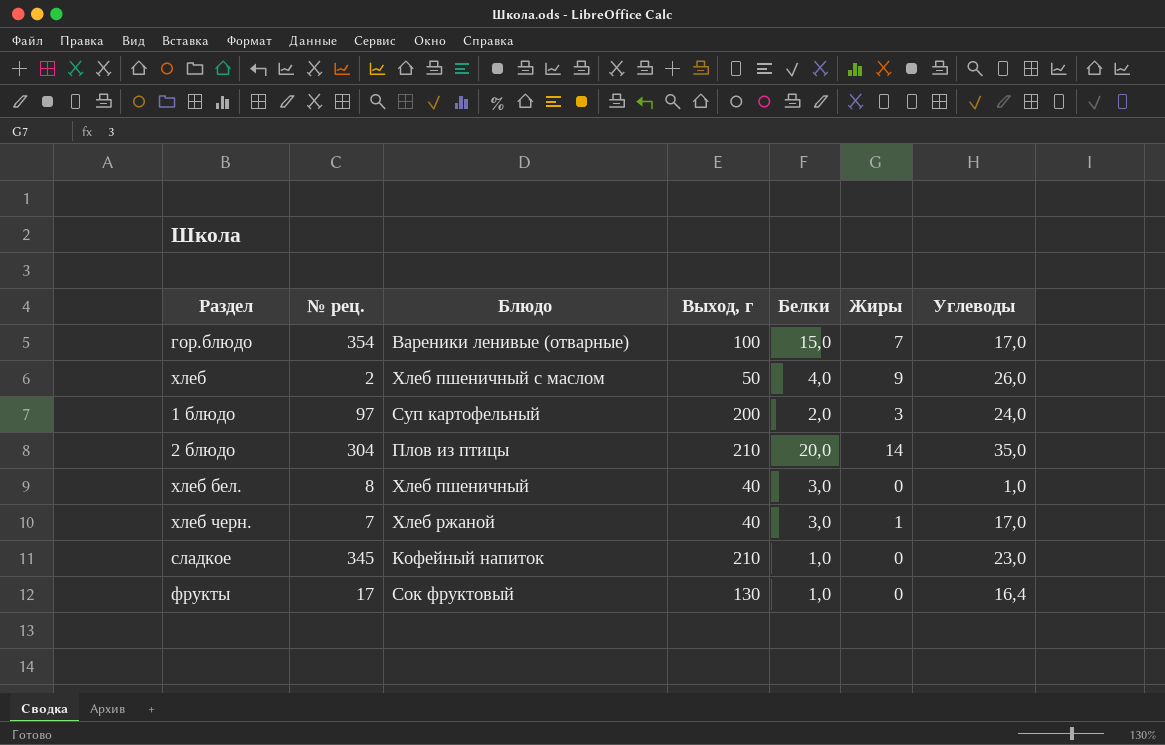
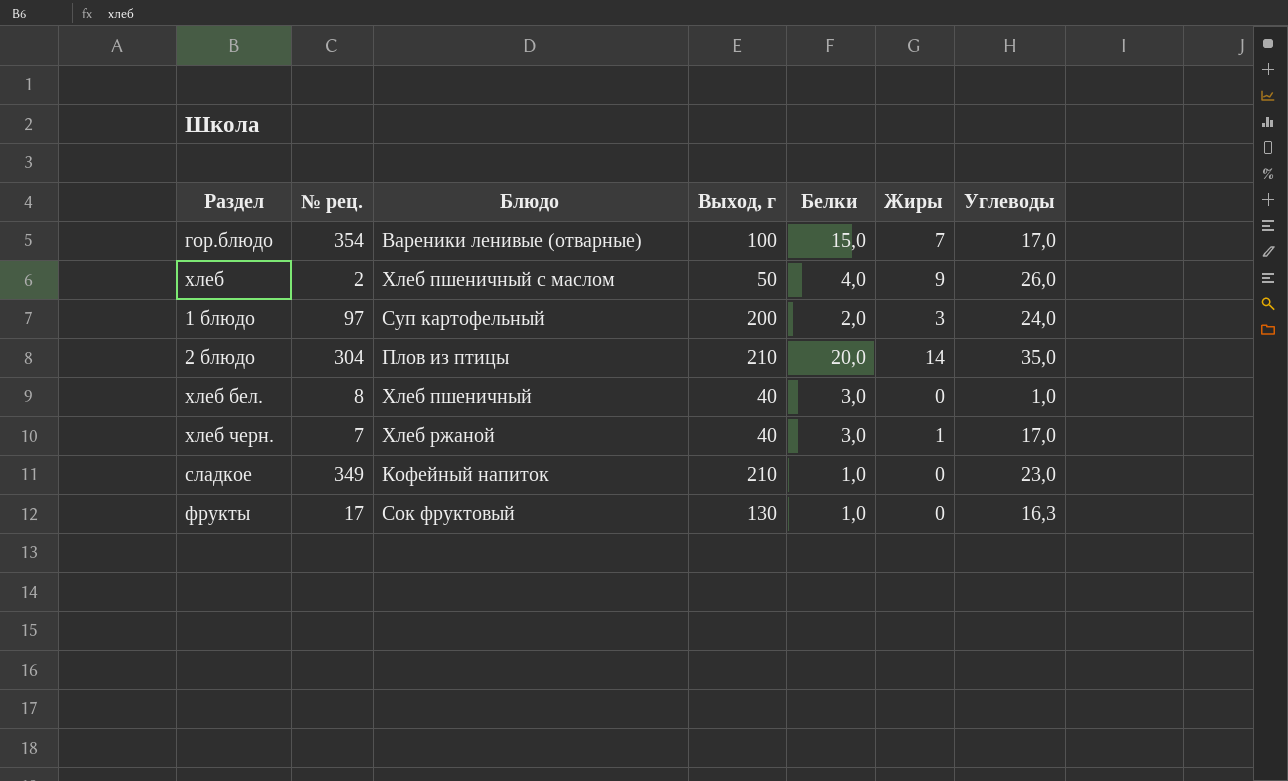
сладкое | № рец.: 345 -> 349
фрукты | Углеводы: 16,4 -> 16,3

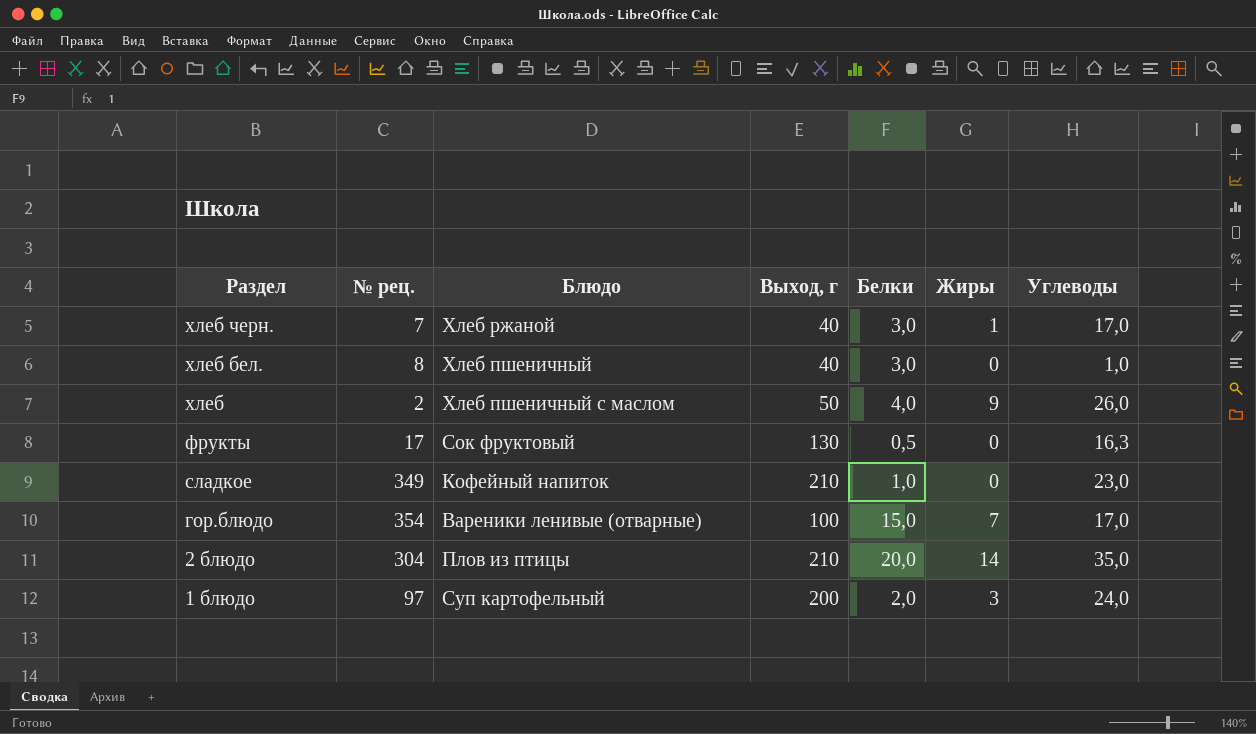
row order: none -> Раздел descending
фрукты | Белки: 1,0 -> 0,5

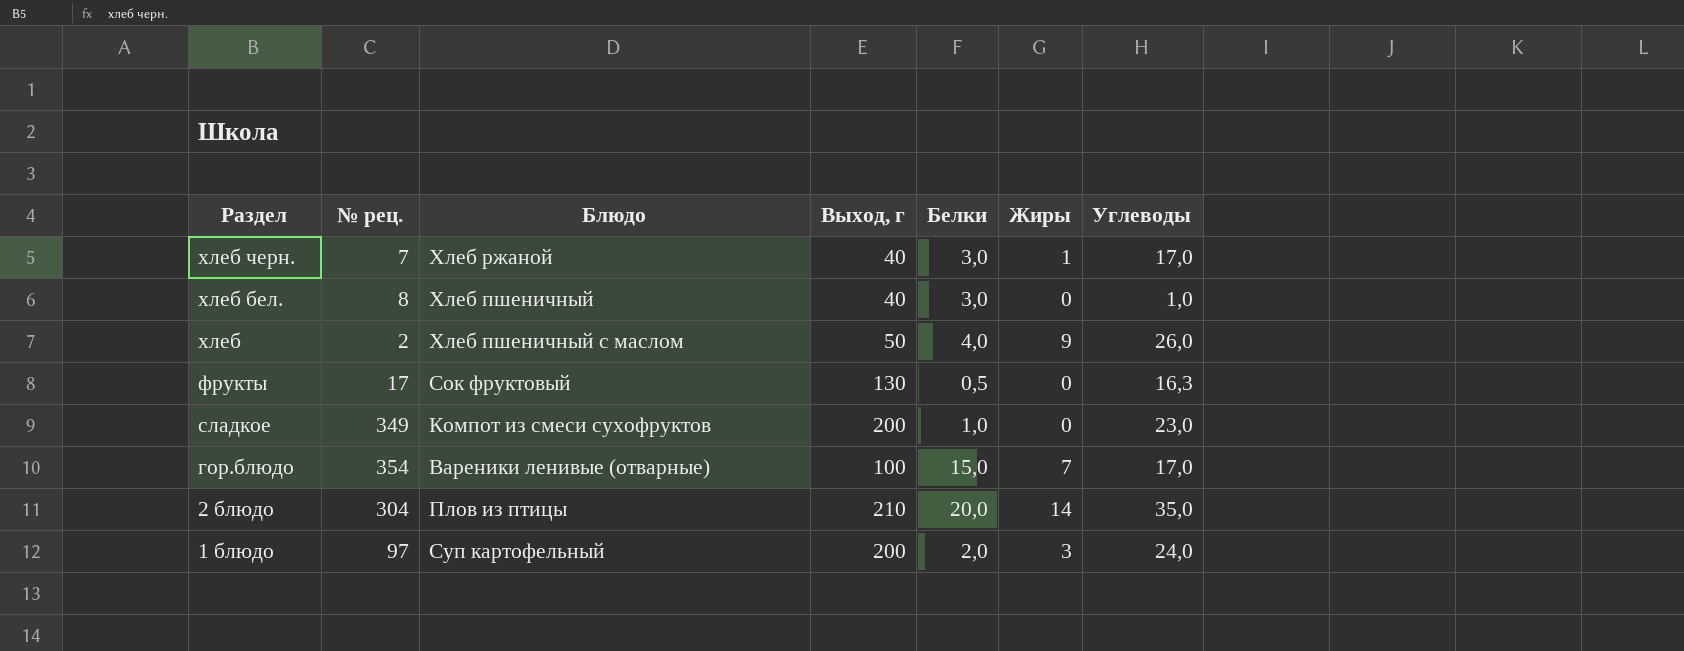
сладкое | Блюдо: Кофейный напиток -> Компот из смеси сухофруктов
сладкое | Выход, г: 210 -> 200

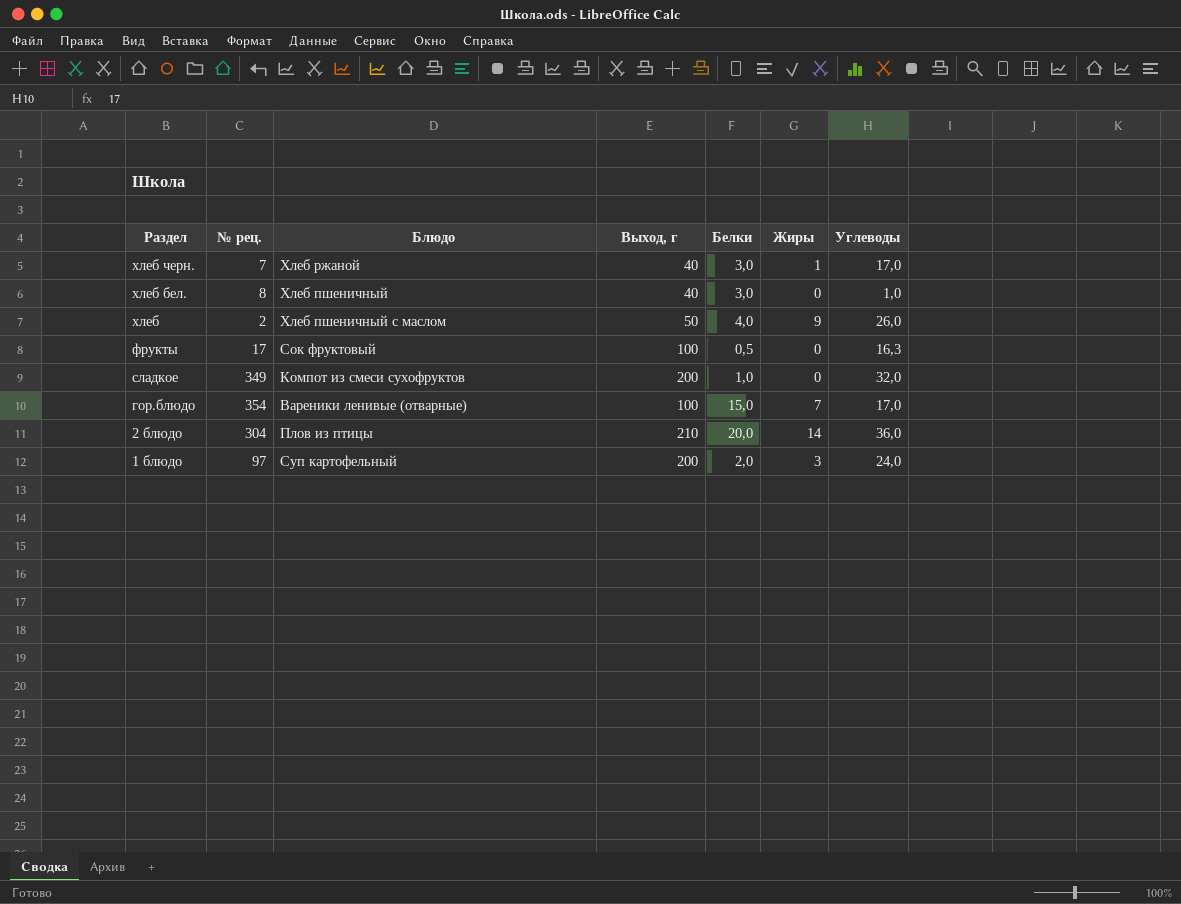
фрукты | Выход, г: 130 -> 100
сладкое | Углеводы: 23,0 -> 32,0
2 блюдо | Углеводы: 35,0 -> 36,0

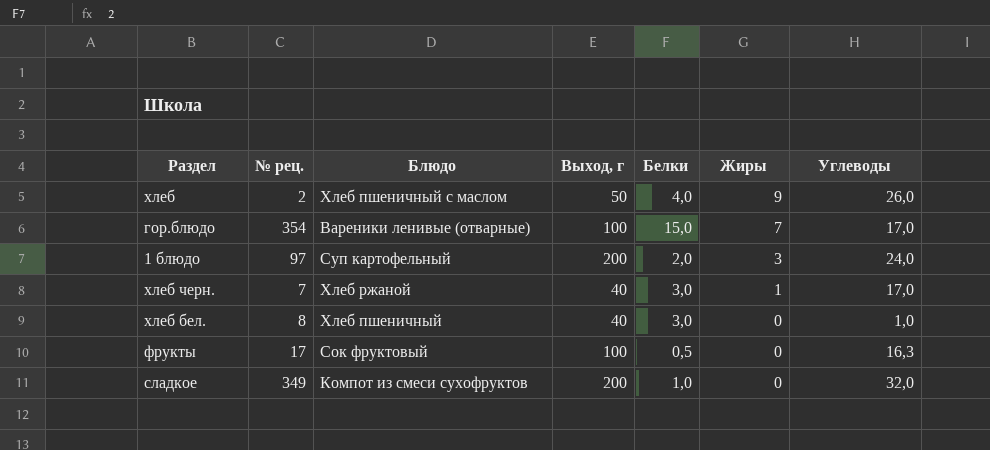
row order: Раздел descending -> Жиры descending
row 2 блюдо: 304 | Плов из птицы | 210 | 20,0 | 14 | 36,0 -> none

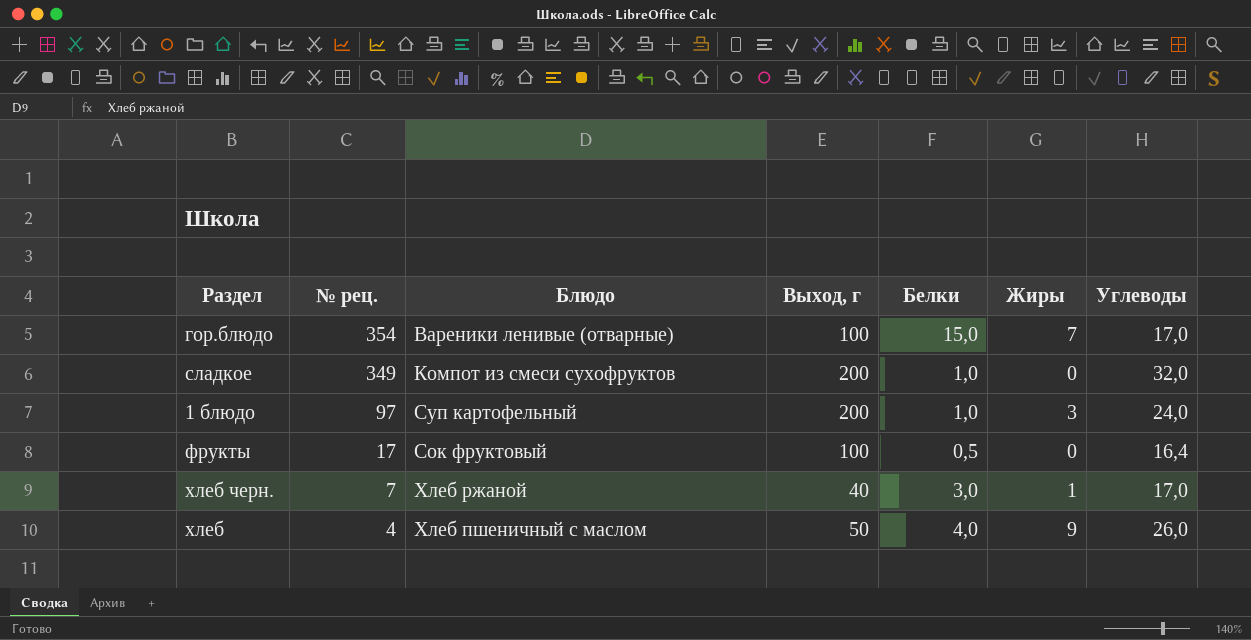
row order: Жиры descending -> № рец. descending
row хлеб бел.: 8 | Хлеб пшеничный | 40 | 3,0 | 0 | 1,0 -> none
1 блюдо | Белки: 2,0 -> 1,0
фрукты | Углеводы: 16,3 -> 16,4
хлеб | № рец.: 2 -> 4

